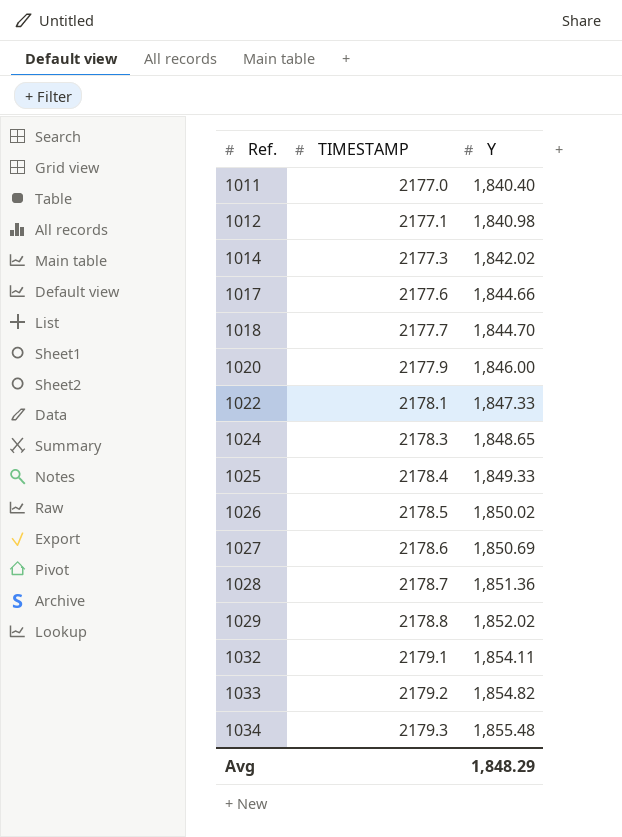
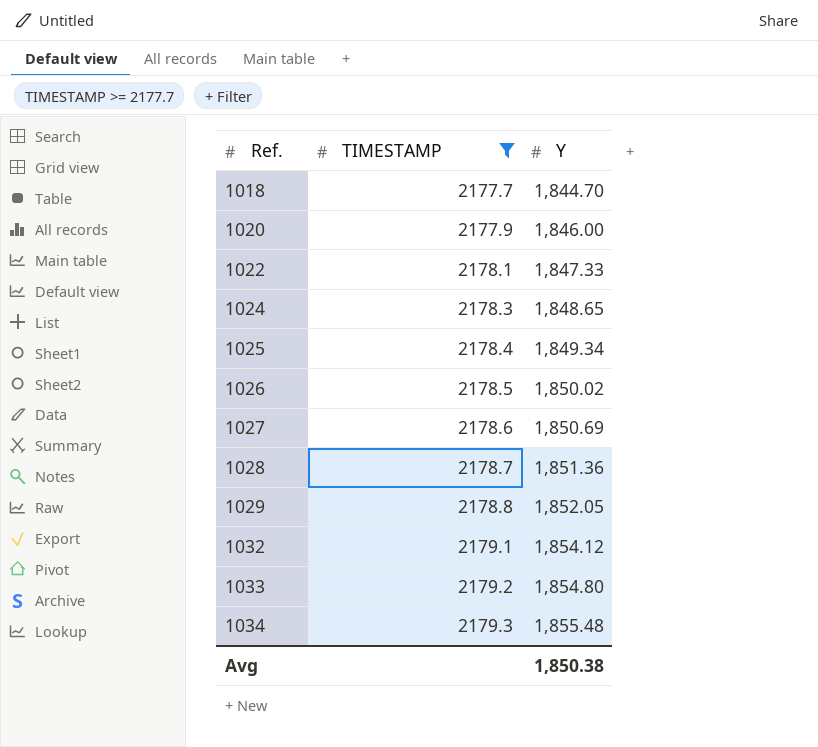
filter: none -> TIMESTAMP >= 2177.7
1025 | Y: 1,849.33 -> 1,849.34
1029 | Y: 1,852.02 -> 1,852.05
1032 | Y: 1,854.11 -> 1,854.12
1033 | Y: 1,854.82 -> 1,854.80
Avg | Y: 1,848.29 -> 1,850.38

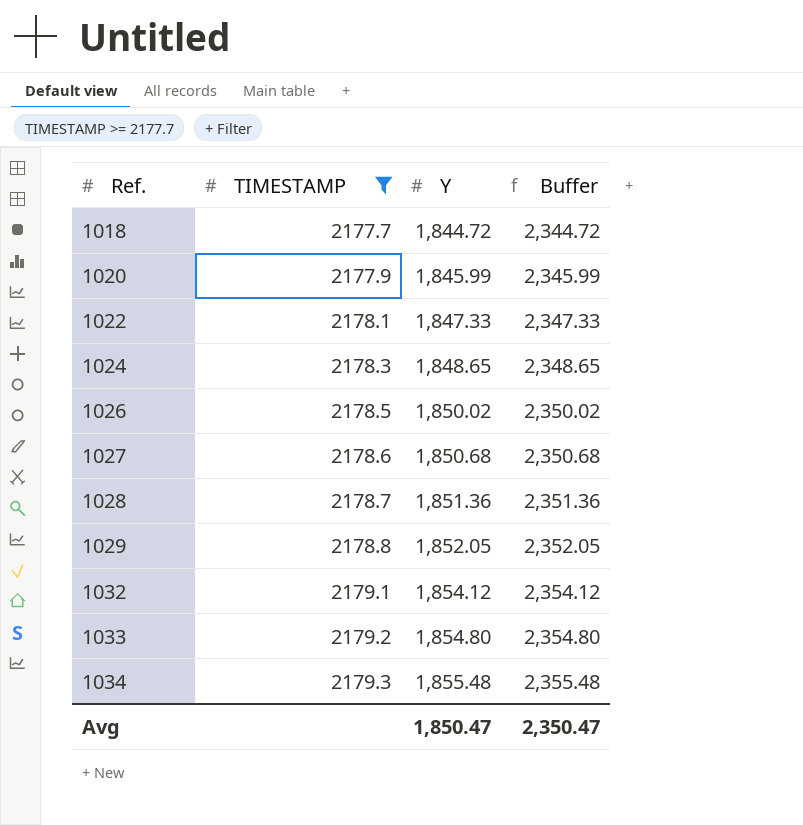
column Buffer | formula: none -> [Y] + 500
row 1025: 2178.4 | 1,849.34 -> none
1018 | Y: 1,844.70 -> 1,844.72
1020 | Y: 1,846.00 -> 1,845.99
1027 | Y: 1,850.69 -> 1,850.68
Avg | Y: 1,850.38 -> 1,850.47

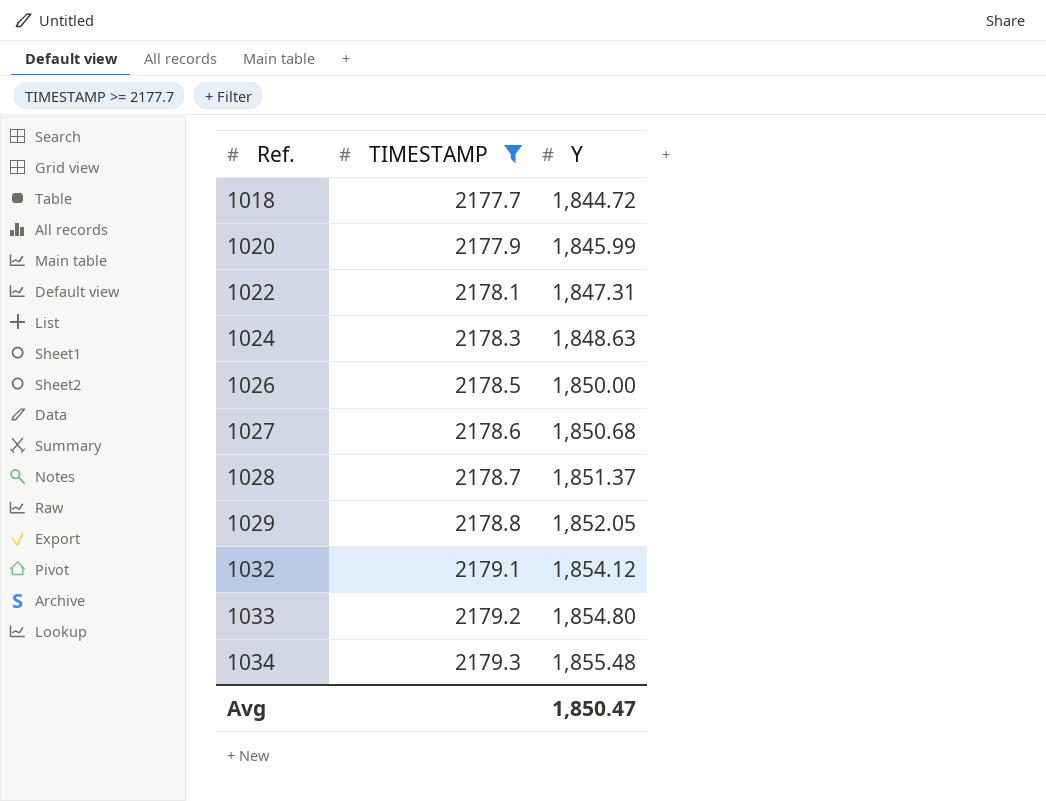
column Buffer | formula: [Y] + 500 -> none
1022 | Y: 1,847.33 -> 1,847.31
1024 | Y: 1,848.65 -> 1,848.63
1026 | Y: 1,850.02 -> 1,850.00
1028 | Y: 1,851.36 -> 1,851.37

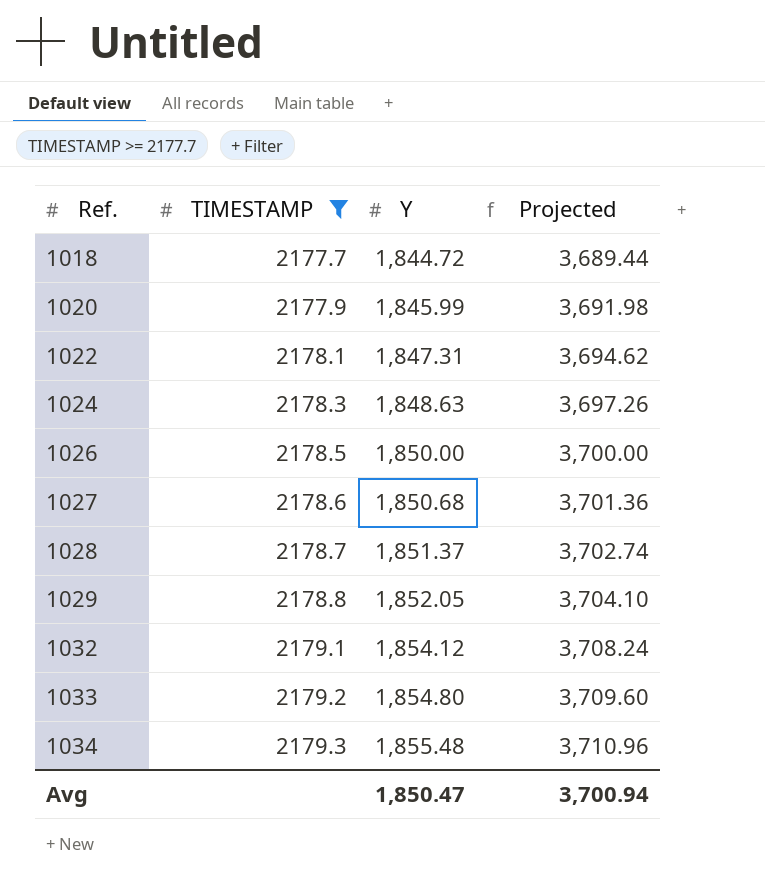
column Projected | formula: none -> [Y] * 2

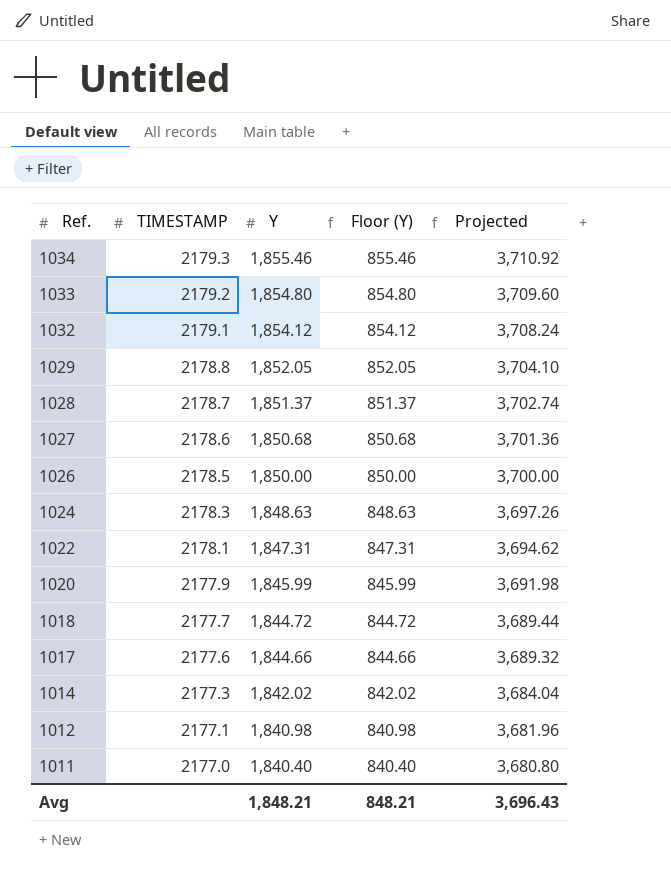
filter: TIMESTAMP >= 2177.7 -> none
row order: Ref. ascending -> Ref. descending
column Floor (Y) | formula: none -> [Y] - 1000
1034 | Y: 1,855.48 -> 1,855.46
1034 | Projected: 3,710.96 -> 3,710.92
Avg | Y: 1,850.47 -> 1,848.21
Avg | Projected: 3,700.94 -> 3,696.43

